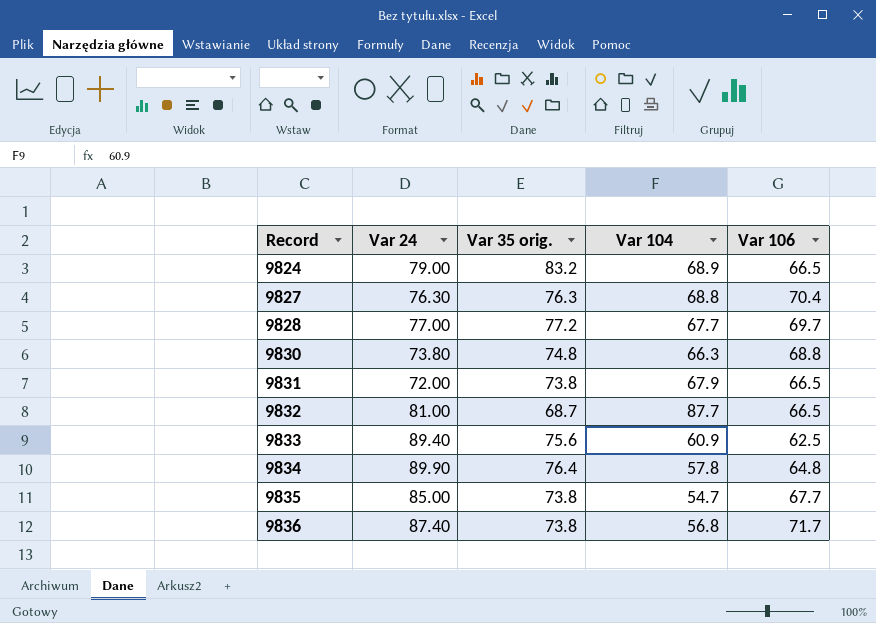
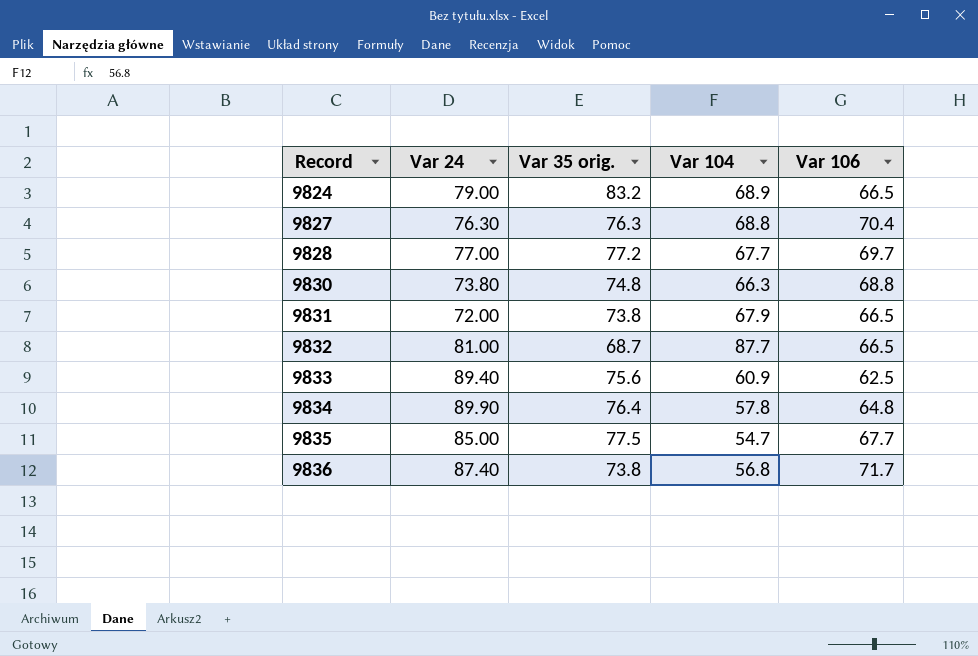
9835 | Var 35 orig.: 73.8 -> 77.5

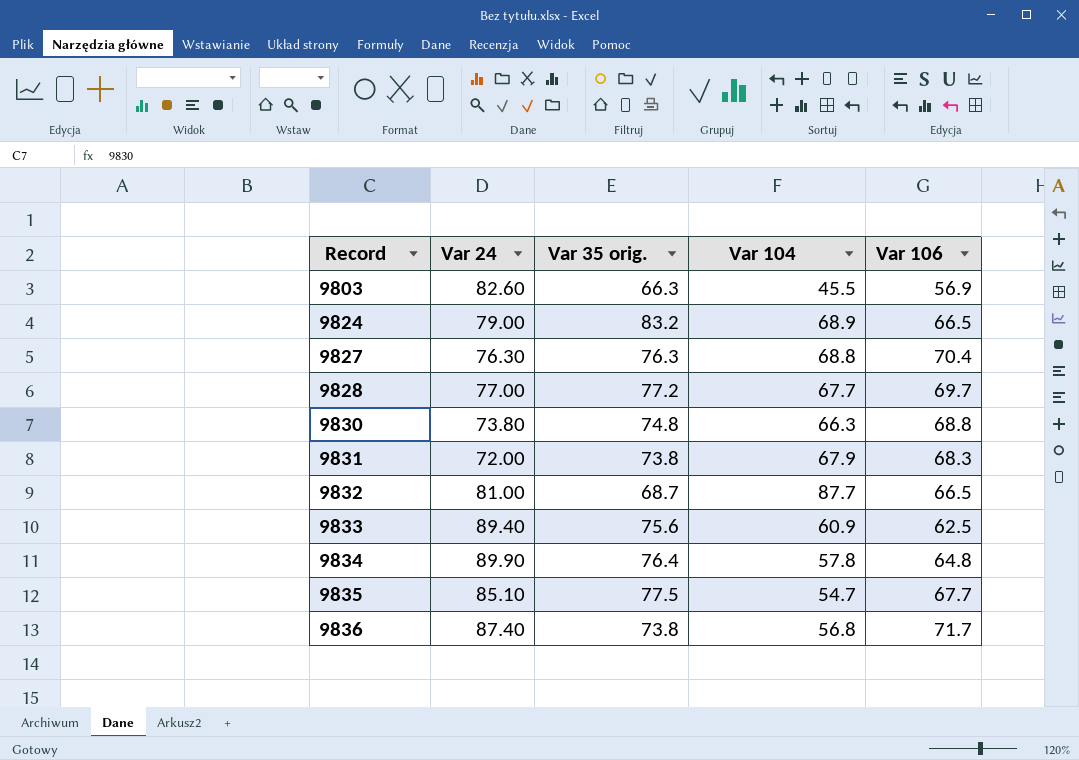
row 9803: none -> 82.60 | 66.3 | 45.5 | 56.9
9831 | Var 106: 66.5 -> 68.3
9835 | Var 24: 85.00 -> 85.10

